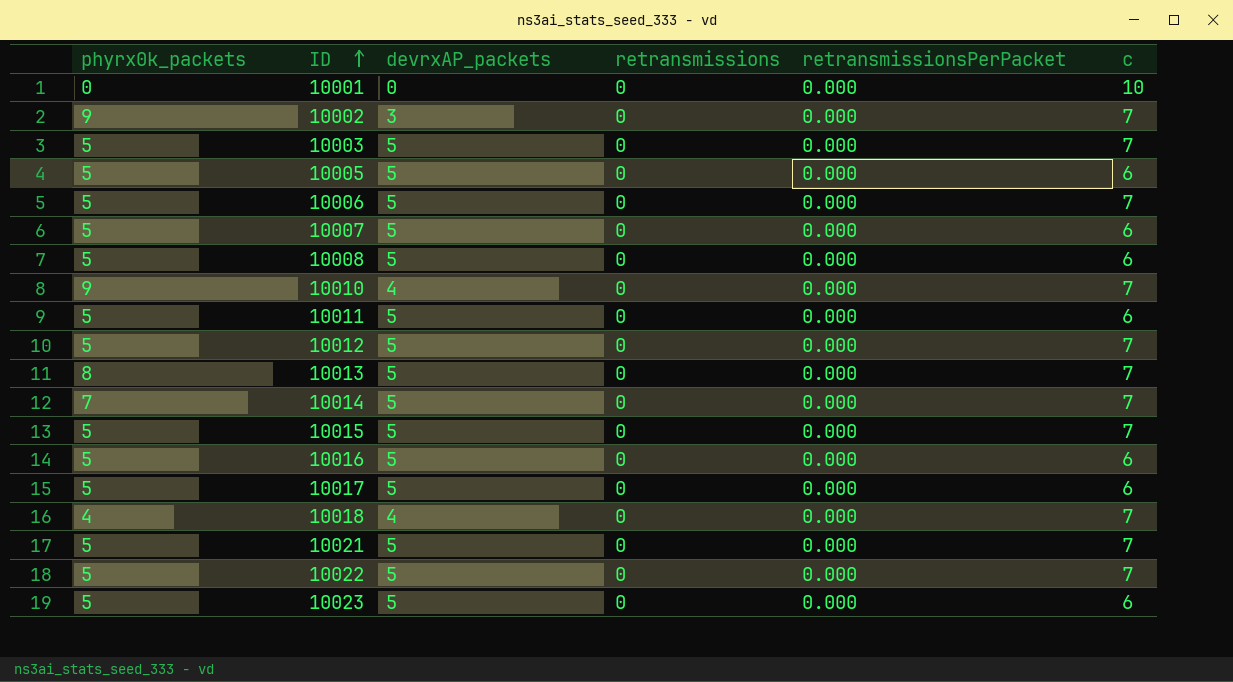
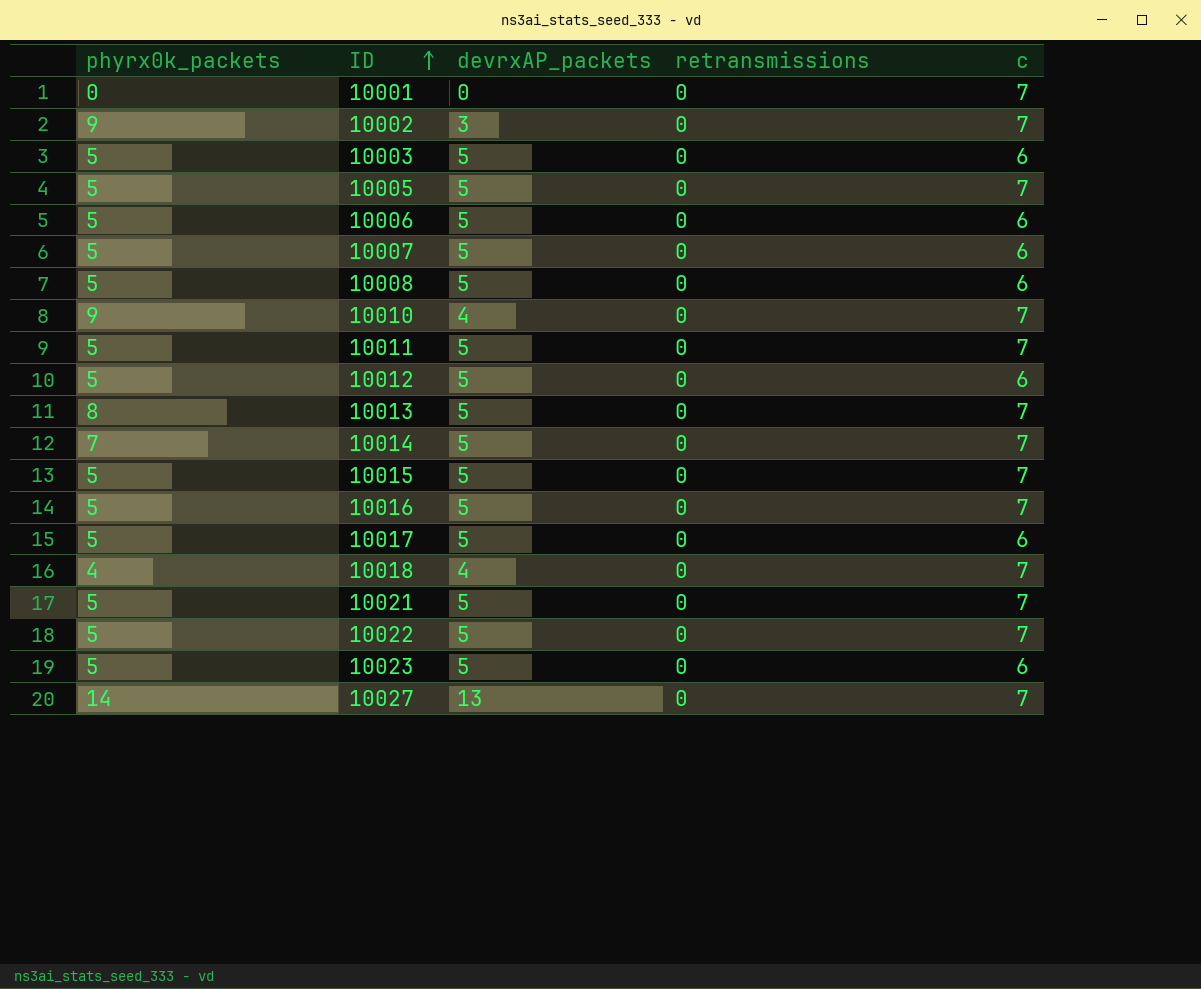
column retransmissionsPerPacket | position: 5 -> none
10001 | c: 10 -> 7
10003 | c: 7 -> 6
10005 | c: 6 -> 7
10006 | c: 7 -> 6
10011 | c: 6 -> 7
10012 | c: 7 -> 6
10016 | c: 6 -> 7
row 10027: none -> 14 | 13 | 0 | 7

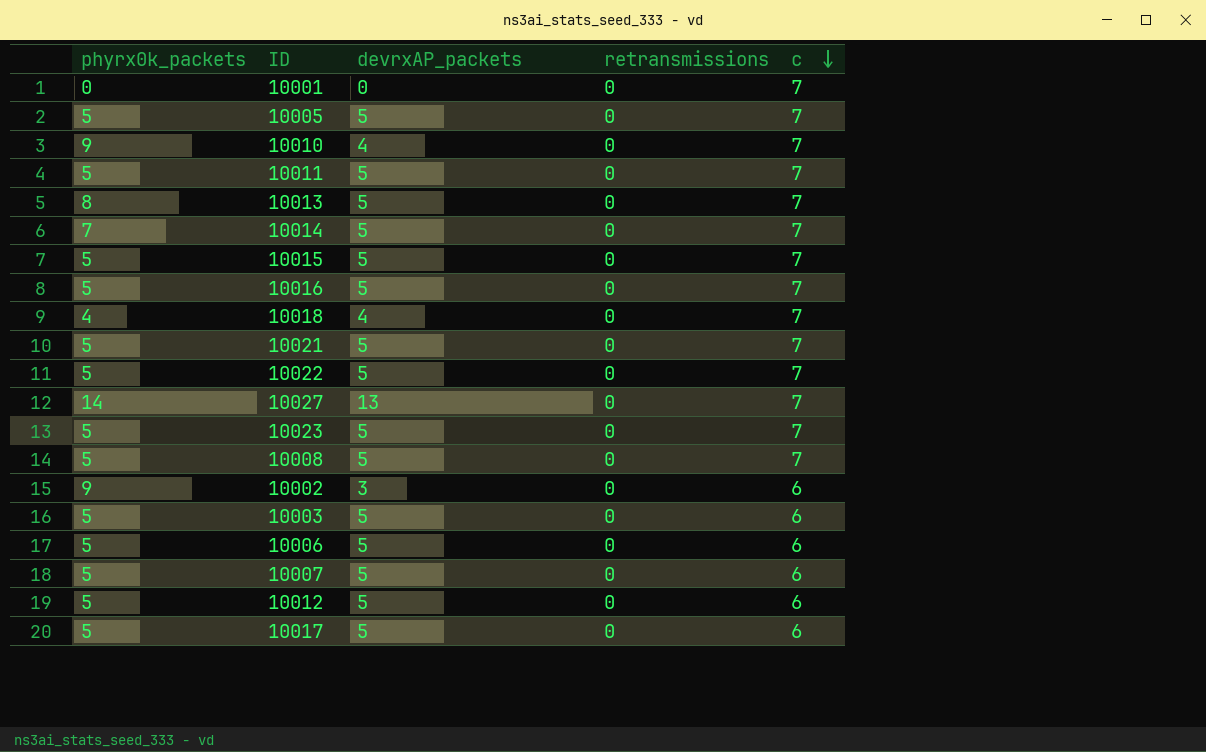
row order: ID ascending -> c descending
10023 | c: 6 -> 7
10008 | c: 6 -> 7
10002 | c: 7 -> 6

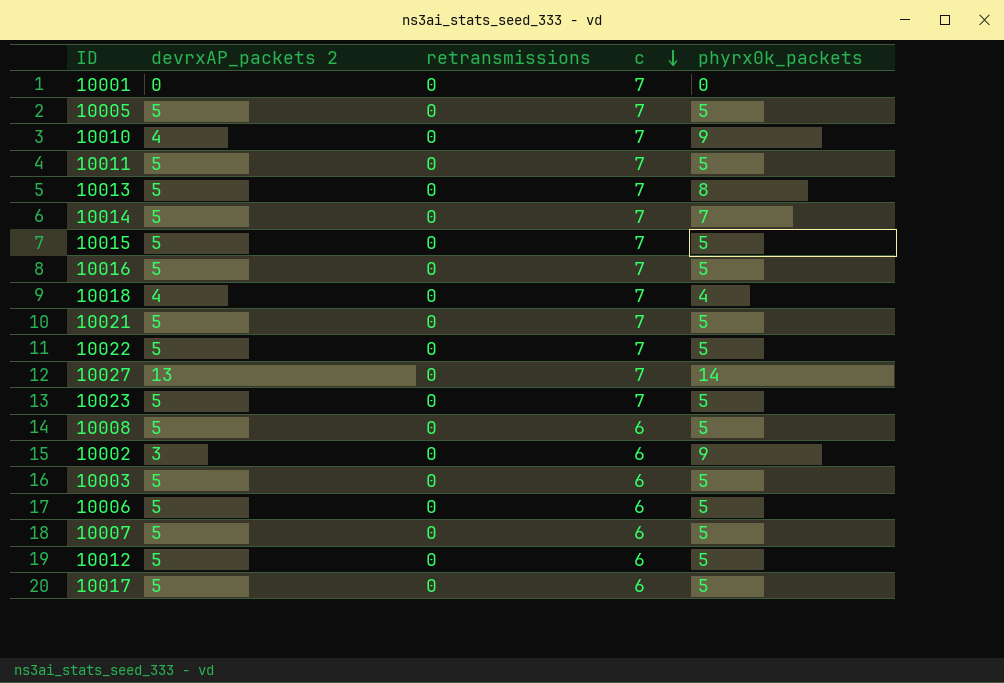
column name: devrxAP_packets -> devrxAP_packets 2
column phyrx0k_packets | position: 1 -> 5
10008 | c: 7 -> 6

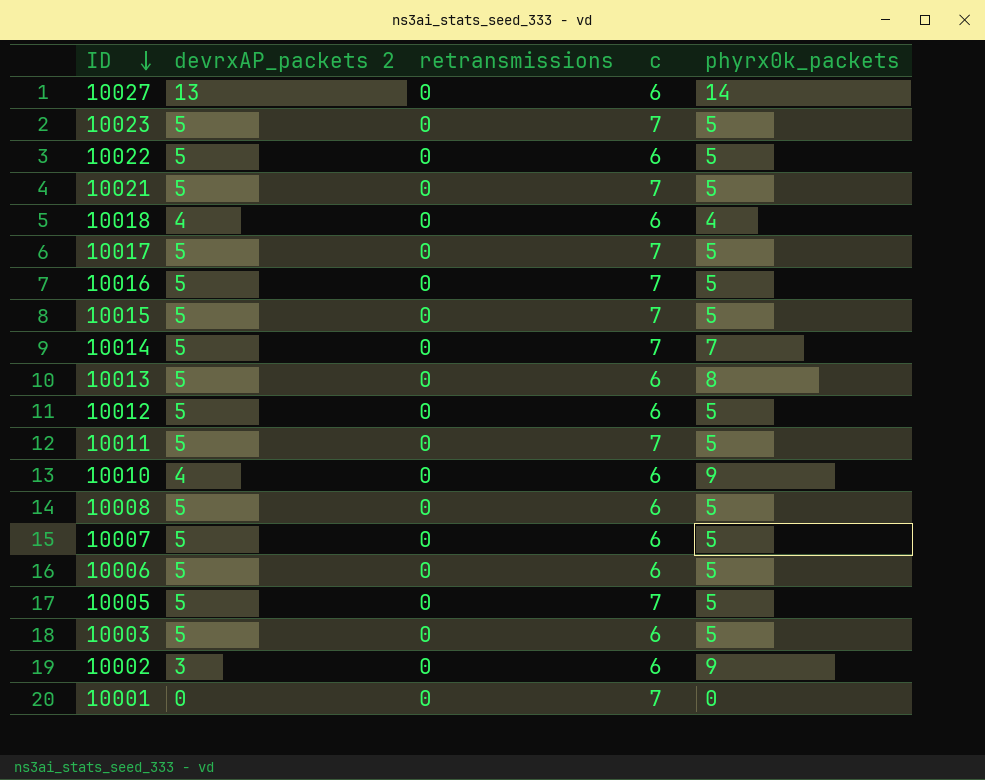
row order: c descending -> ID descending
10027 | c: 7 -> 6
10022 | c: 7 -> 6
10018 | c: 7 -> 6
10017 | c: 6 -> 7
10013 | c: 7 -> 6
10010 | c: 7 -> 6

